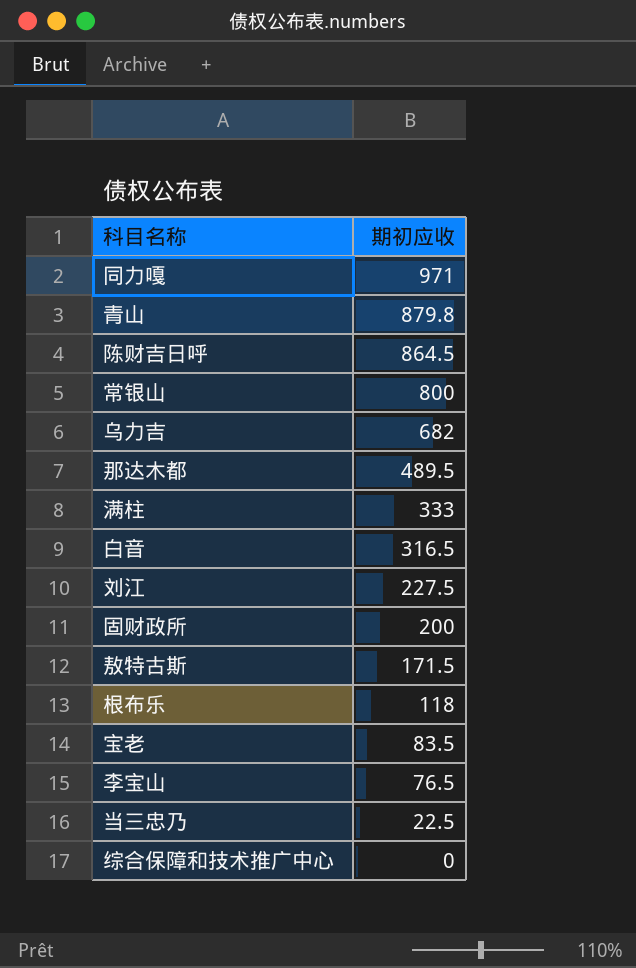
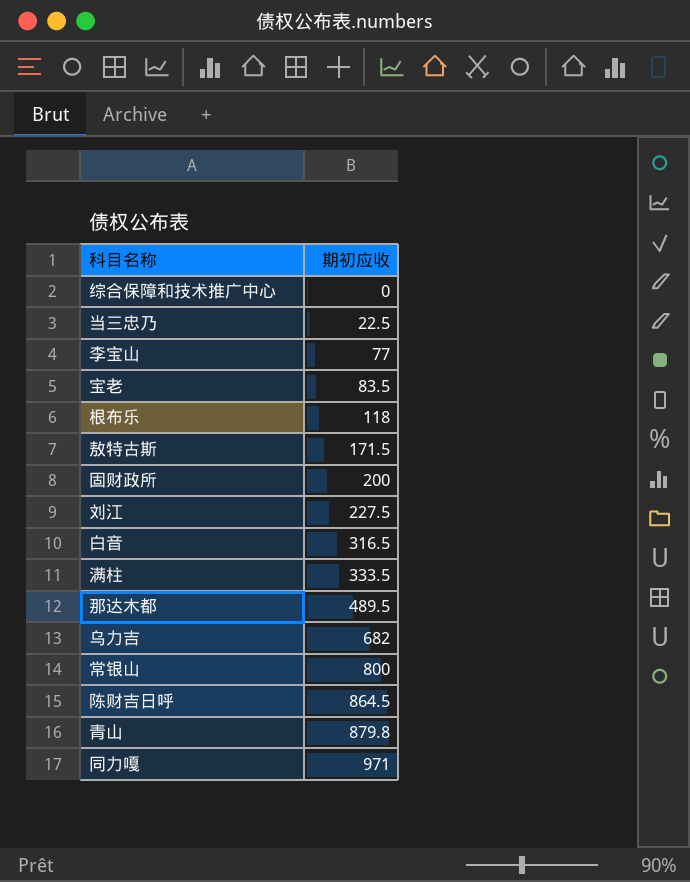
row order: 期初应收 descending -> 期初应收 ascending
李宝山 | 期初应收: 76.5 -> 77
满柱 | 期初应收: 333 -> 333.5

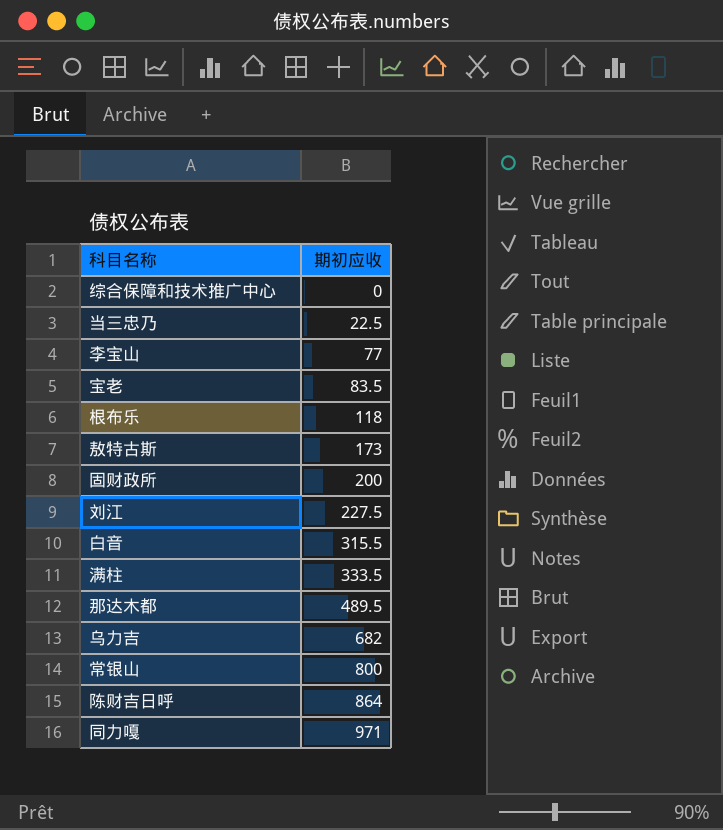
row 青山: 879.8 -> none
敖特古斯 | 期初应收: 171.5 -> 173
白音 | 期初应收: 316.5 -> 315.5
陈财吉日呼 | 期初应收: 864.5 -> 864

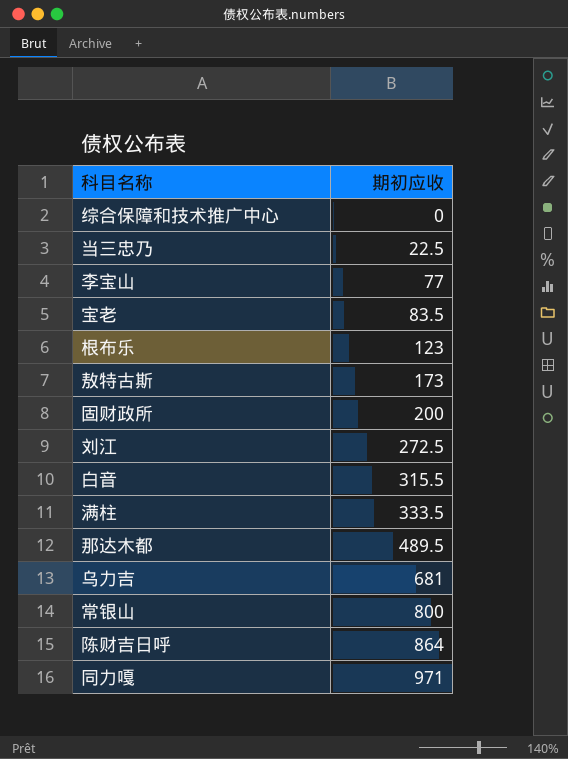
根布乐 | 期初应收: 118 -> 123
刘江 | 期初应收: 227.5 -> 272.5
乌力吉 | 期初应收: 682 -> 681

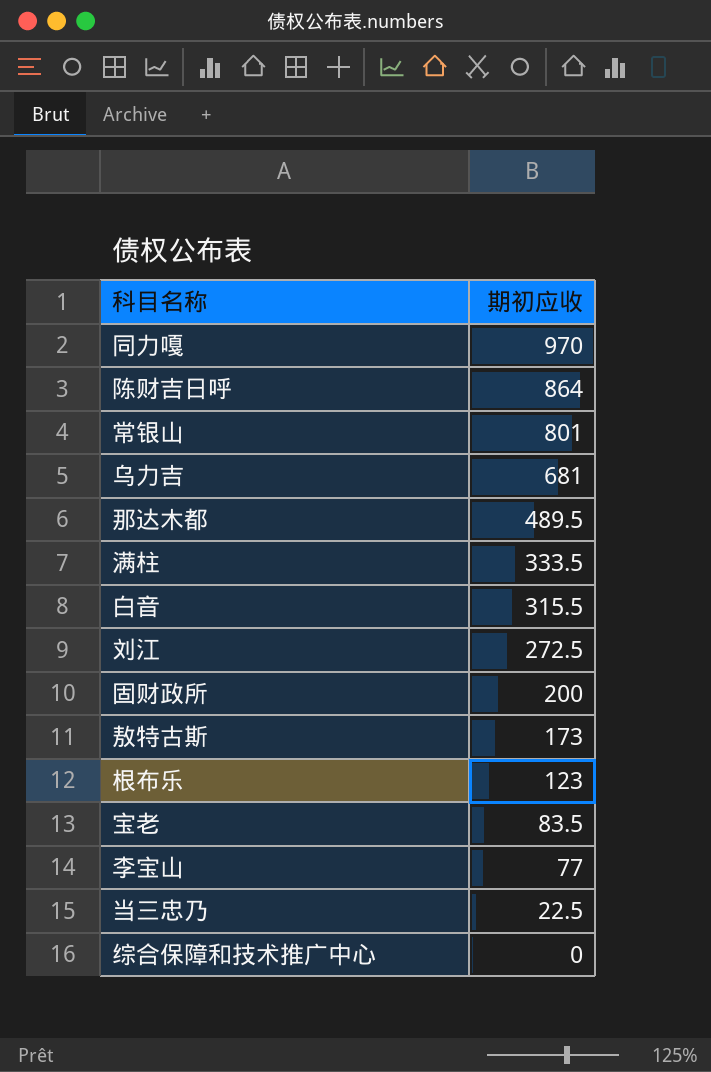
row order: 期初应收 ascending -> 期初应收 descending
同力嘎 | 期初应收: 971 -> 970
常银山 | 期初应收: 800 -> 801

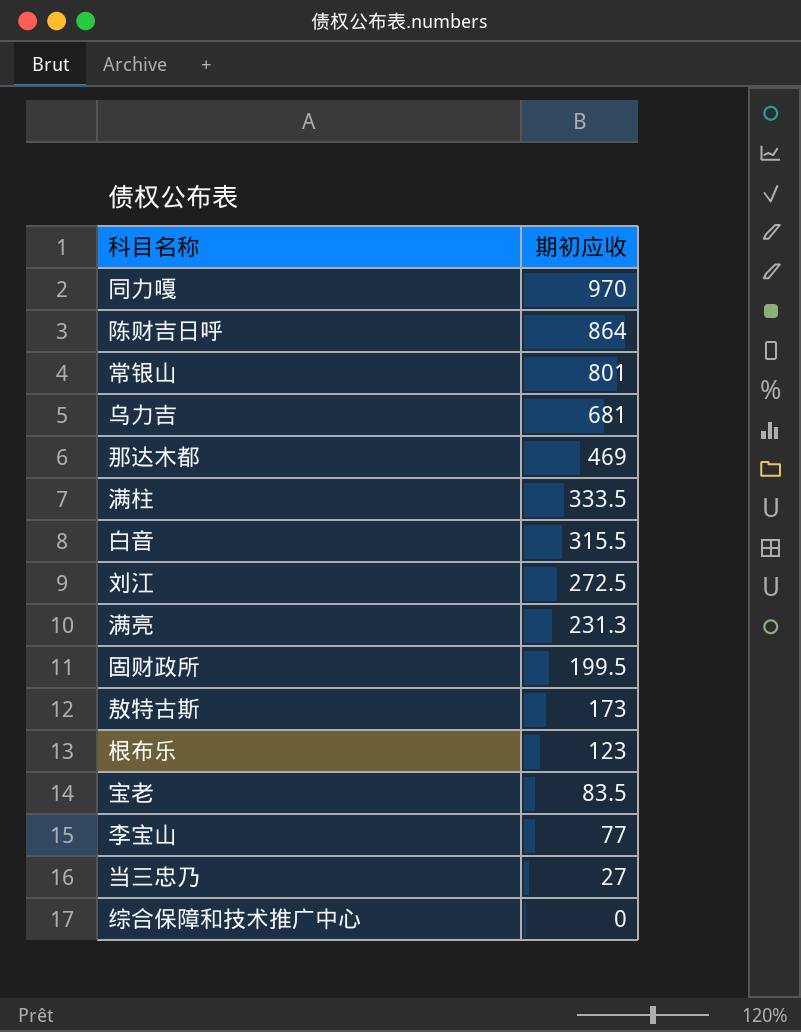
那达木都 | 期初应收: 489.5 -> 469
row 满亮: none -> 231.3
固财政所 | 期初应收: 200 -> 199.5
当三忠乃 | 期初应收: 22.5 -> 27

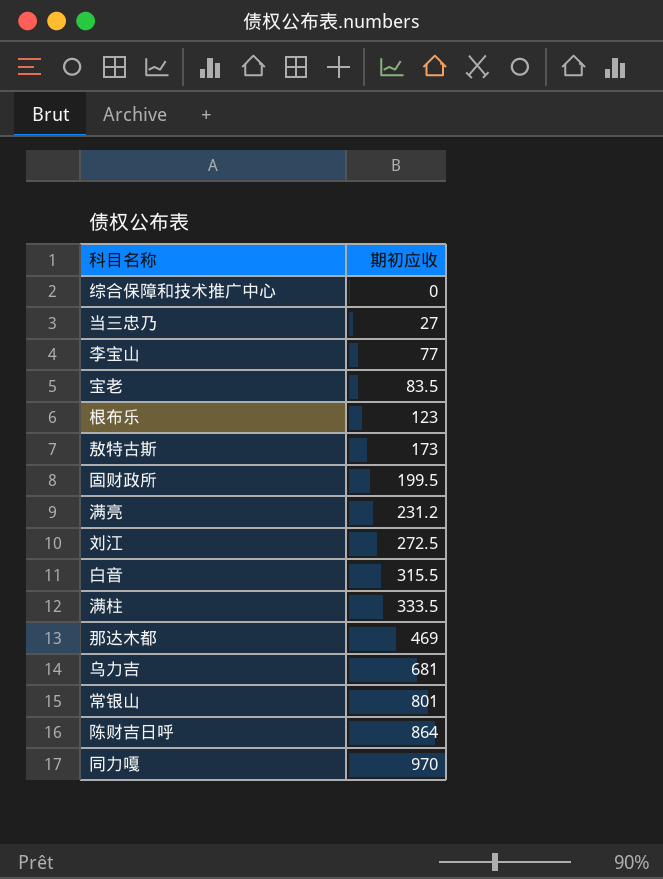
row order: 期初应收 descending -> 期初应收 ascending
满亮 | 期初应收: 231.3 -> 231.2

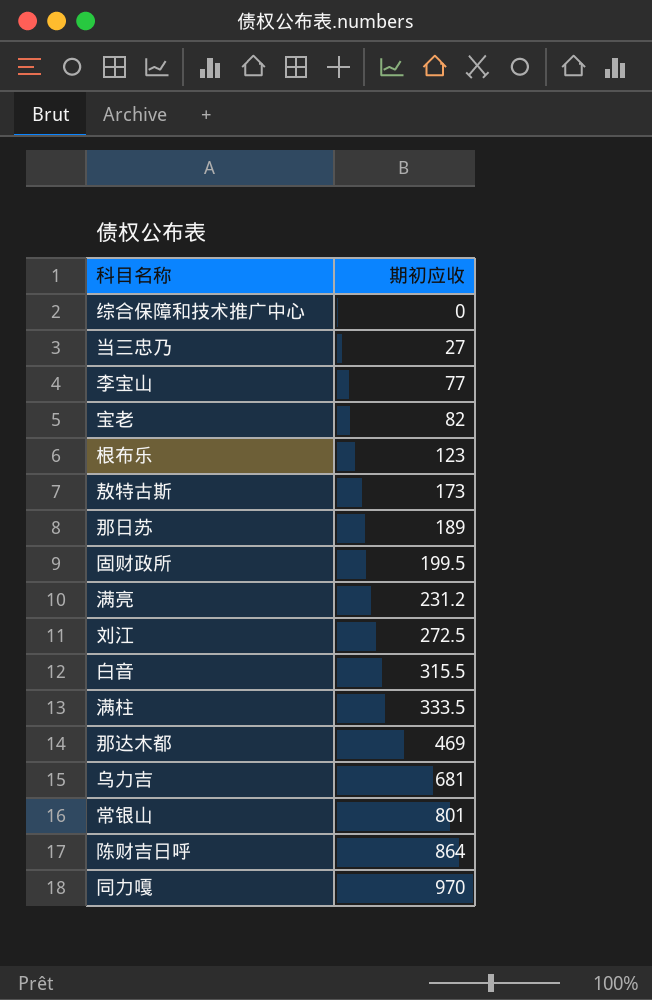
宝老 | 期初应收: 83.5 -> 82
row 那日苏: none -> 189

